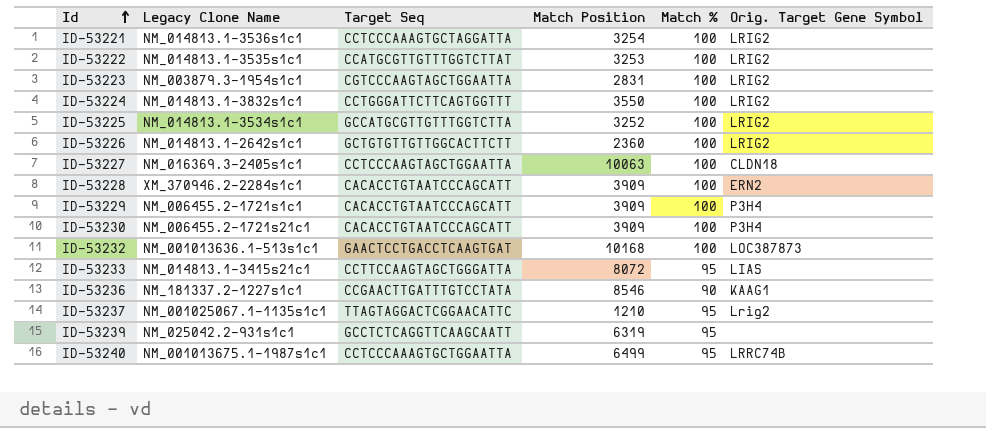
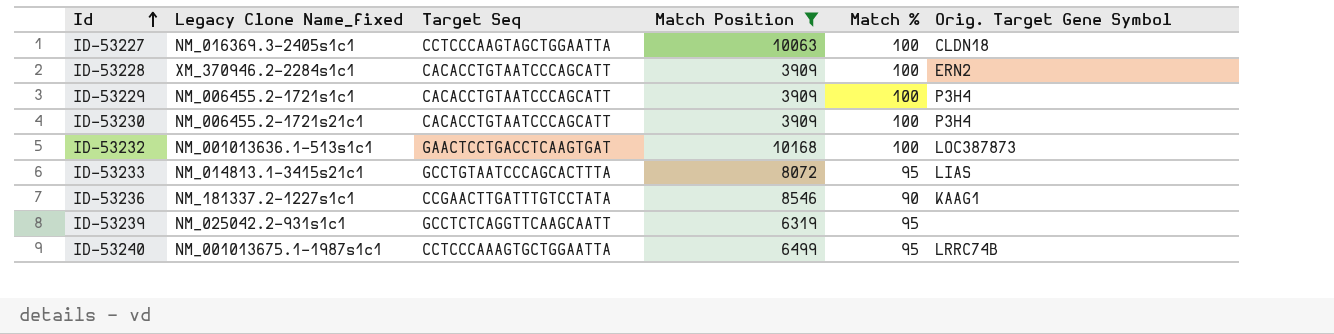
filter: none -> Match Position >= 3909
column name: Legacy Clone Name -> Legacy Clone Name_fixed
ID-53233 | Target Seq: CCTTCCAAGTAGCTGGGATTA -> GCCTGTAATCCCAGCACTTTA

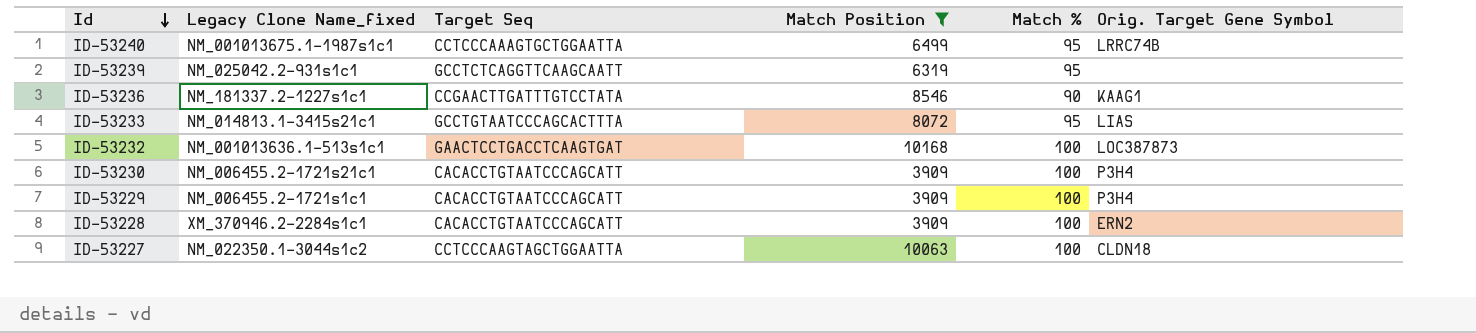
row order: Id ascending -> Id descending
ID-53227 | Legacy Clone Name_fixed: NM_016369.3-2405s1c1 -> NM_022350.1-3044s1c2

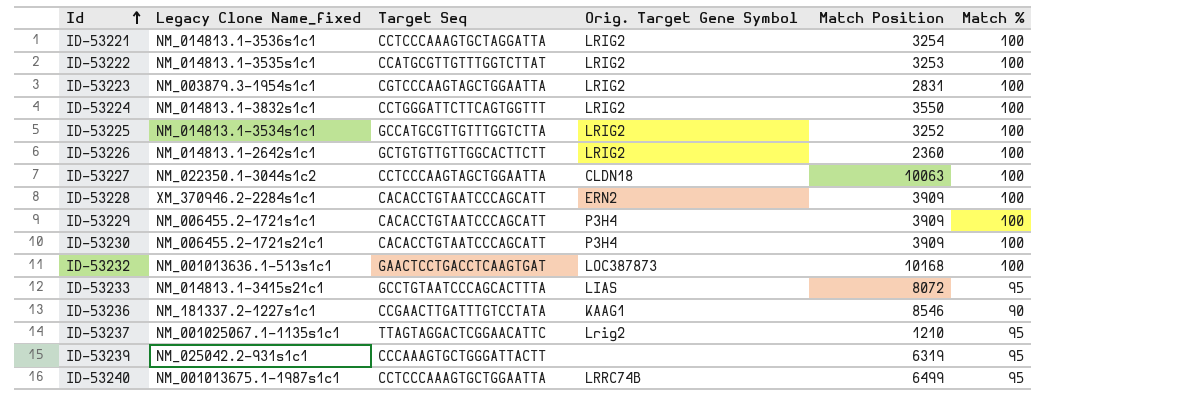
filter: Match Position >= 3909 -> none
row order: Id descending -> Id ascending
column Orig. Target Gene Symbol | position: 6 -> 4
ID-53239 | Target Seq: GCCTCTCAGGTTCAAGCAATT -> CCCAAAGTGCTGGGATTACTT

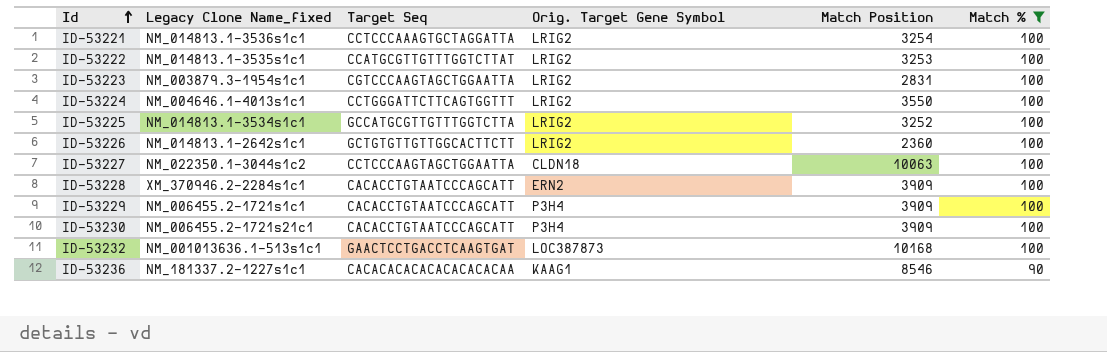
filter: none -> Match % != 95
ID-53224 | Legacy Clone Name_fixed: NM_014813.1-3832s1c1 -> NM_004646.1-4013s1c1
ID-53236 | Target Seq: CCGAACTTGATTTGTCCTATA -> CACACACACACACACACACAA

